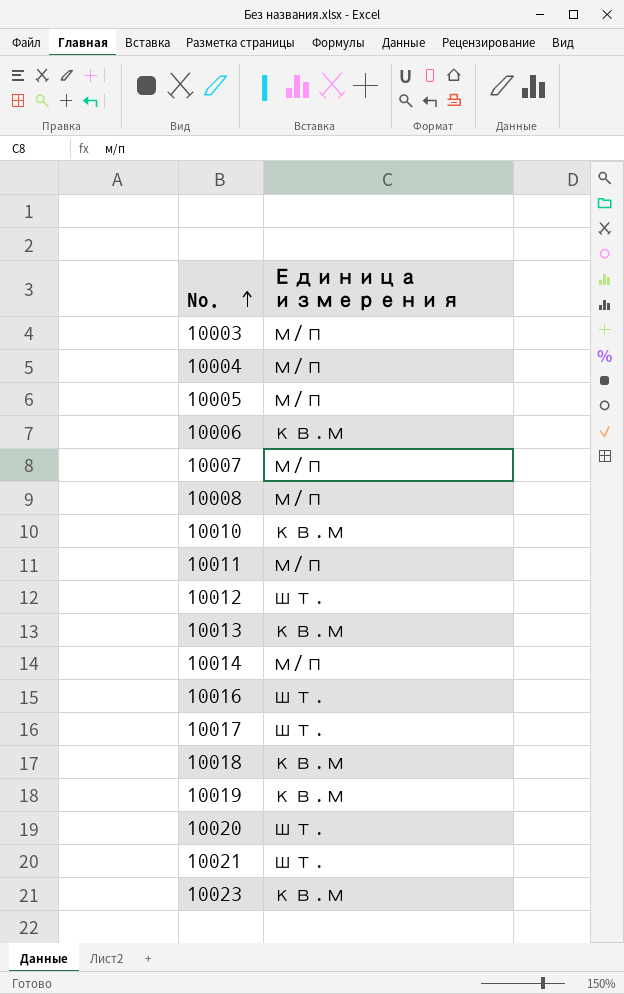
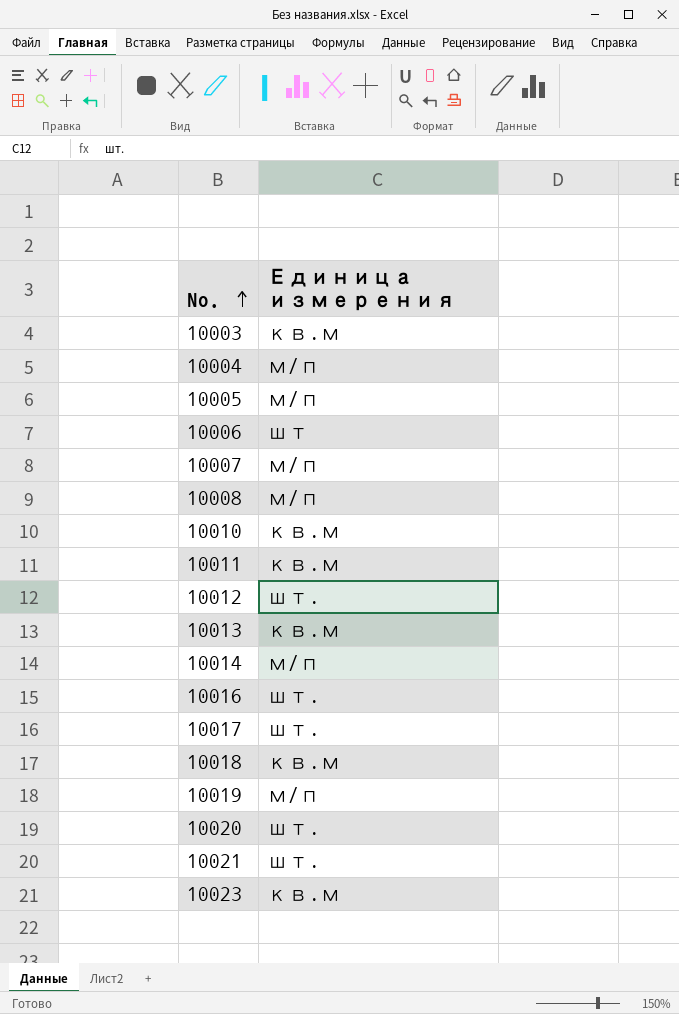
10003 | Единица измерения: м/п -> кв.м
10006 | Единица измерения: кв.м -> шт
10011 | Единица измерения: м/п -> кв.м
10019 | Единица измерения: кв.м -> м/п

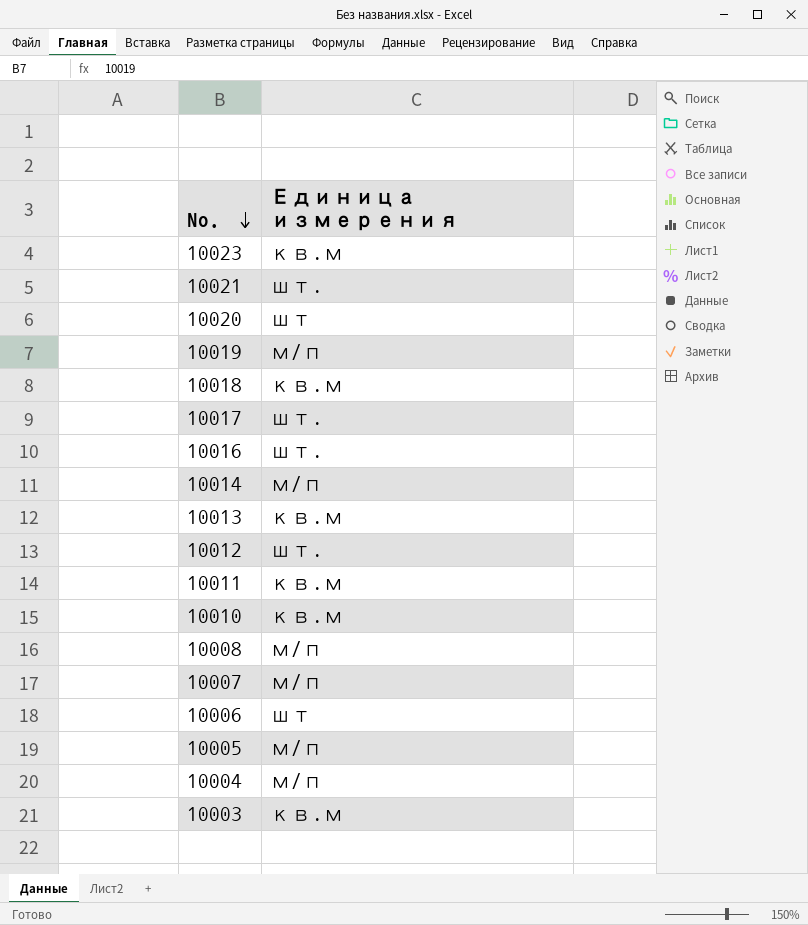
row order: No. ascending -> No. descending
10020 | Единица измерения: шт. -> шт

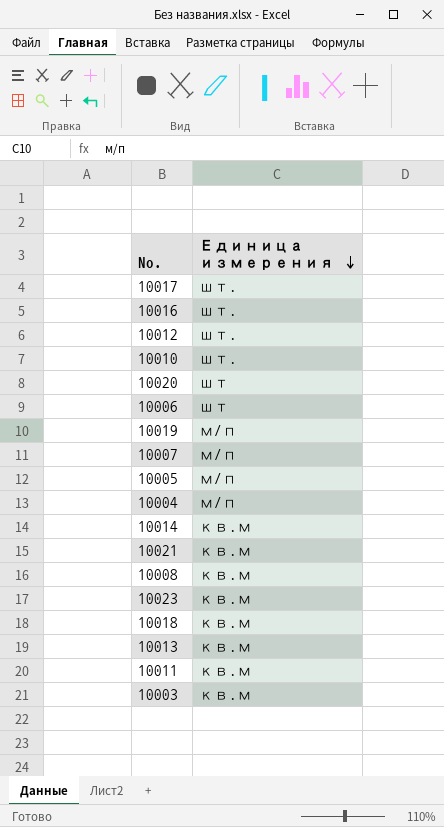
row order: No. descending -> Единица измерения descending
10010 | Единица измерения: кв.м -> шт.
10014 | Единица измерения: м/п -> кв.м
10021 | Единица измерения: шт. -> кв.м
10008 | Единица измерения: м/п -> кв.м

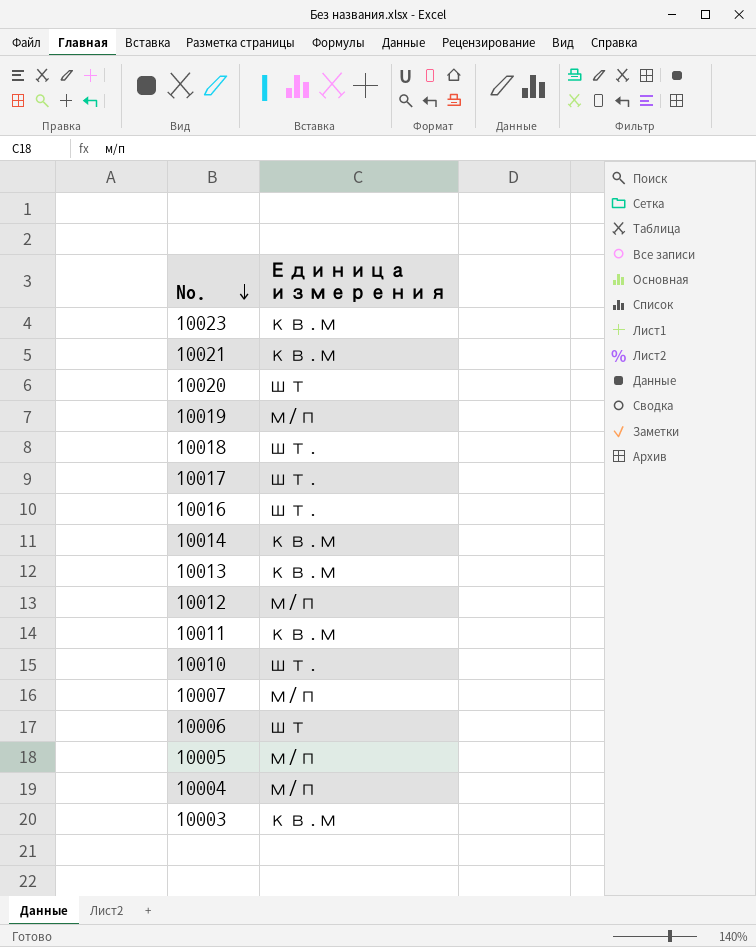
row order: Единица измерения descending -> No. descending
row 10008: кв.м -> none
10018 | Единица измерения: кв.м -> шт.
10012 | Единица измерения: шт. -> м/п

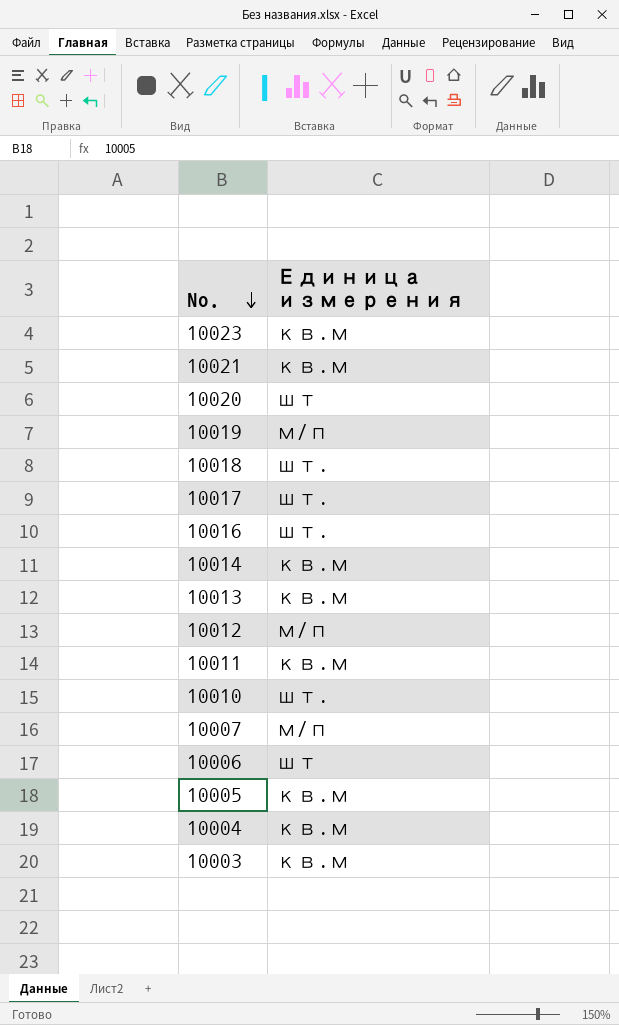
10005 | Единица измерения: м/п -> кв.м
10004 | Единица измерения: м/п -> кв.м

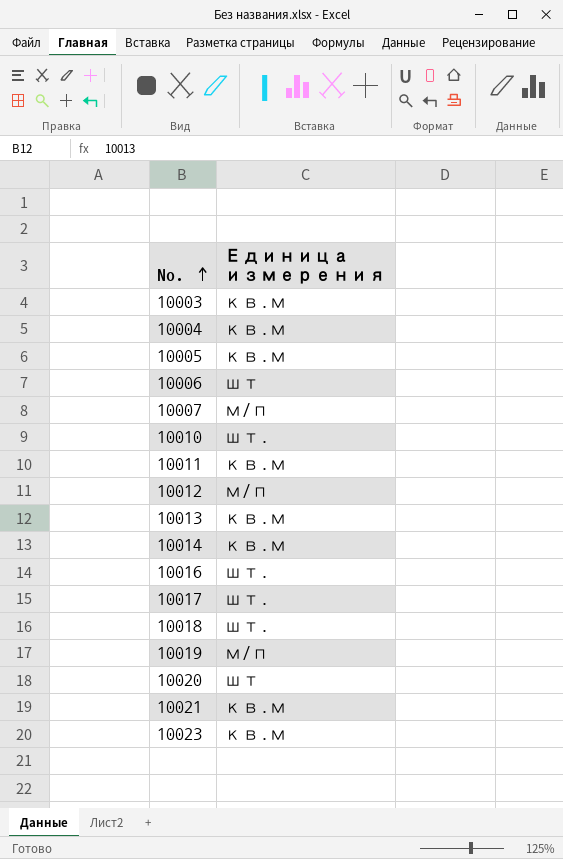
row order: No. descending -> No. ascending

